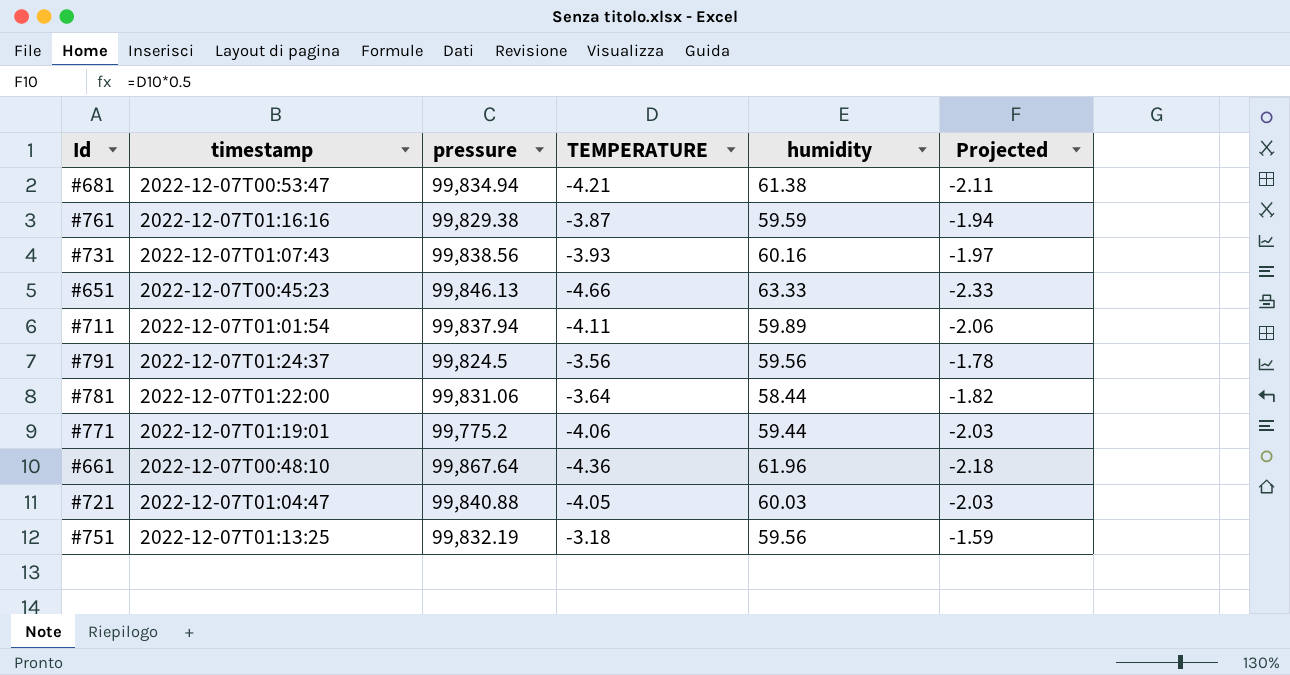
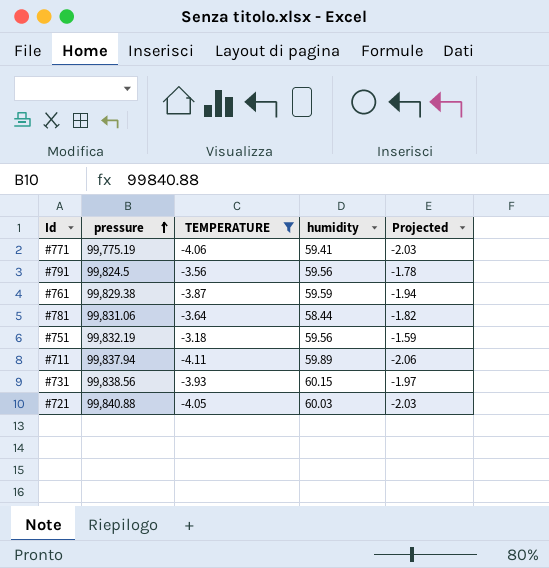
filter: none -> TEMPERATURE >= -4.11
row order: none -> pressure ascending
column timestamp | position: 2 -> none
#771 | pressure: 99,775.2 -> 99,775.19
#771 | humidity: 59.44 -> 59.41
#731 | humidity: 60.16 -> 60.15

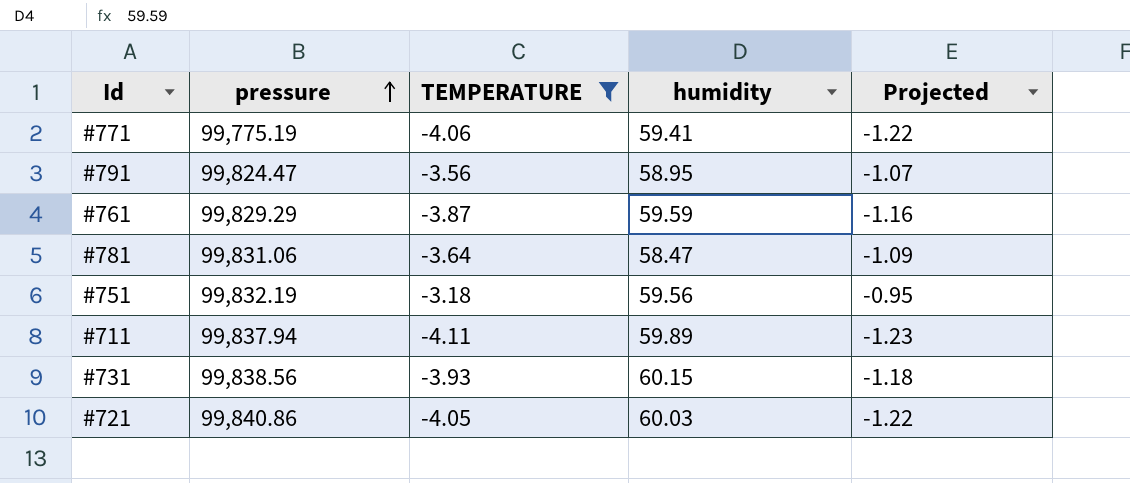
column Projected | formula: [TEMPERATURE] * 0.5 -> [TEMPERATURE] * 0.3
#791 | pressure: 99,824.5 -> 99,824.47
#791 | humidity: 59.56 -> 58.95
#761 | pressure: 99,829.38 -> 99,829.29
#781 | humidity: 58.44 -> 58.47
#721 | pressure: 99,840.88 -> 99,840.86

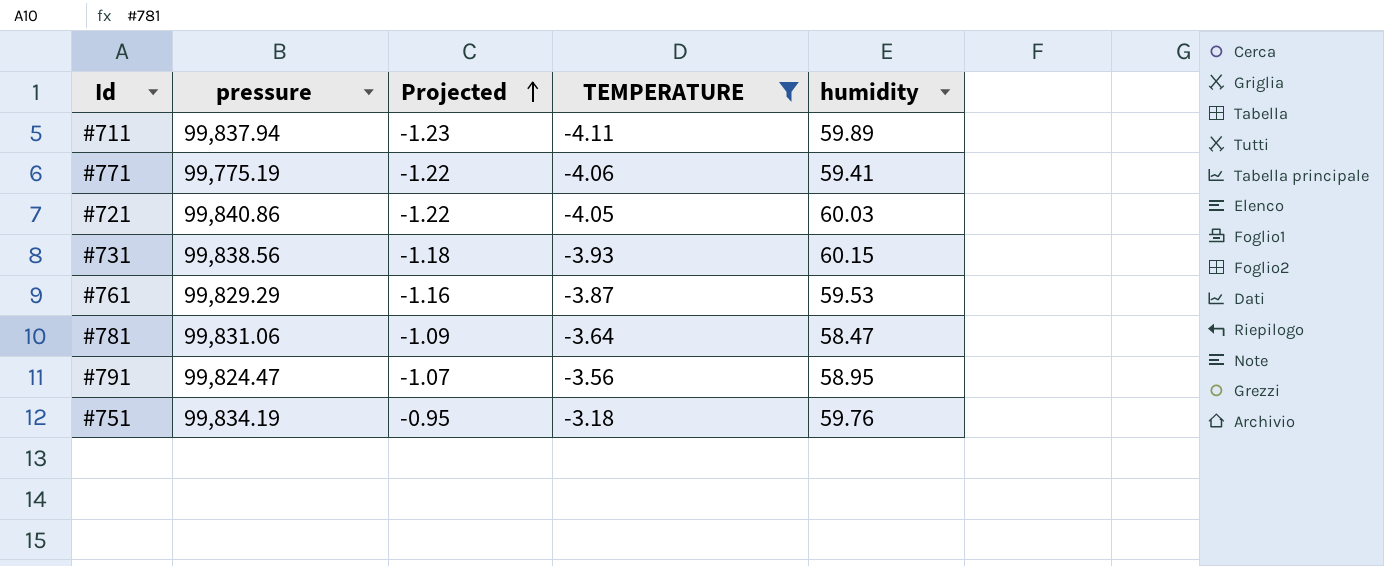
row order: pressure ascending -> Projected ascending
column Projected | position: 5 -> 3
#761 | humidity: 59.59 -> 59.53
#751 | pressure: 99,832.19 -> 99,834.19
#751 | humidity: 59.56 -> 59.76

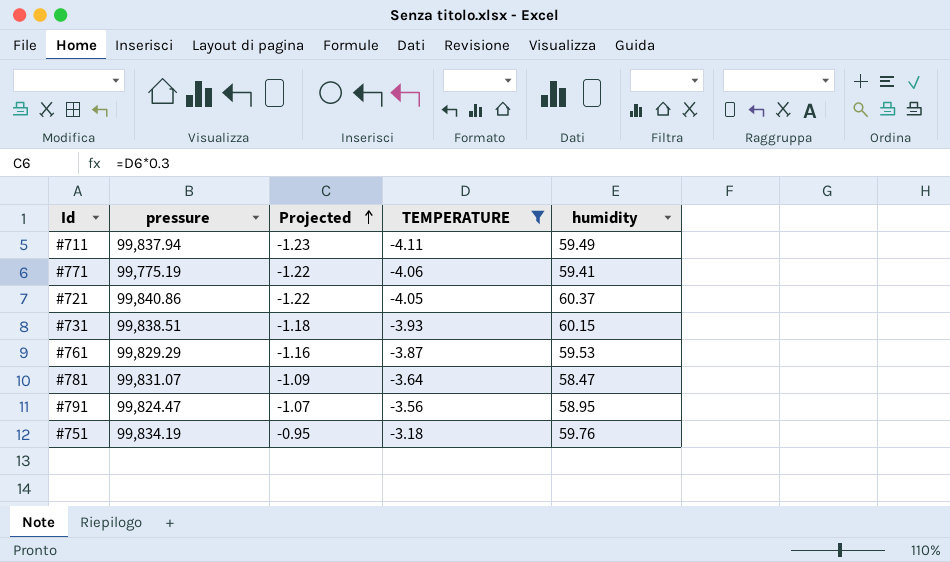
#711 | humidity: 59.89 -> 59.49
#721 | humidity: 60.03 -> 60.37
#731 | pressure: 99,838.56 -> 99,838.51
#781 | pressure: 99,831.06 -> 99,831.07

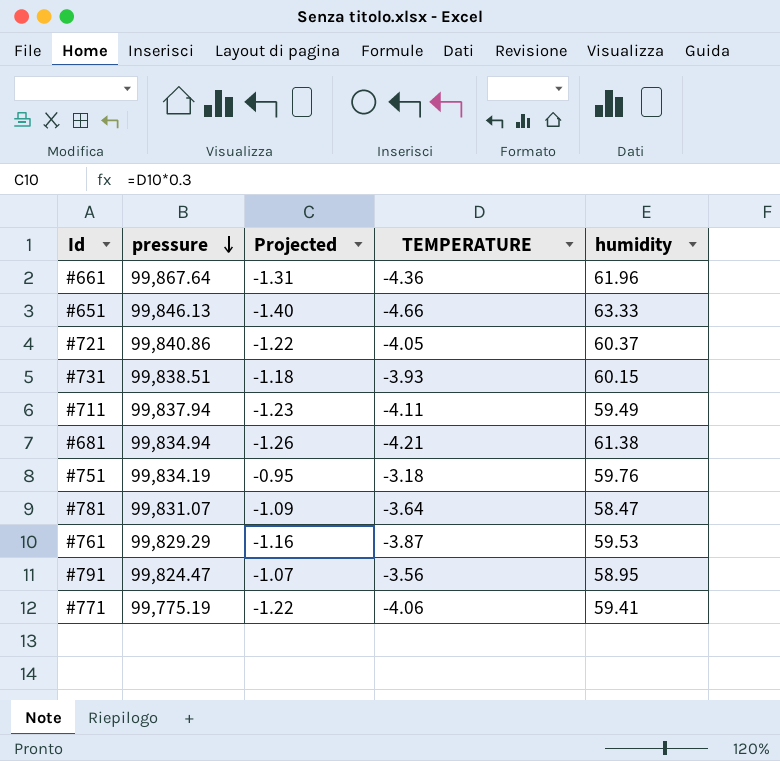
filter: TEMPERATURE >= -4.11 -> none
row order: Projected ascending -> pressure descending

